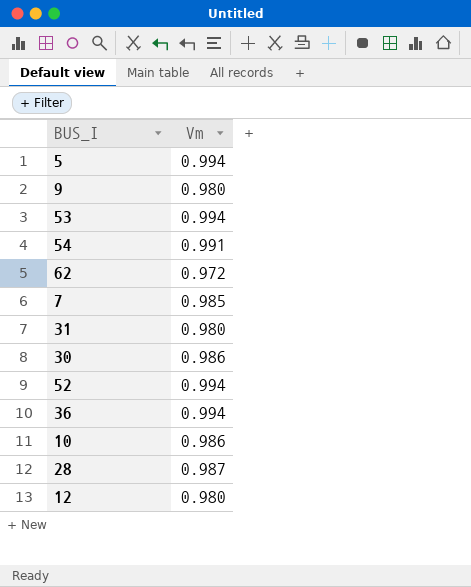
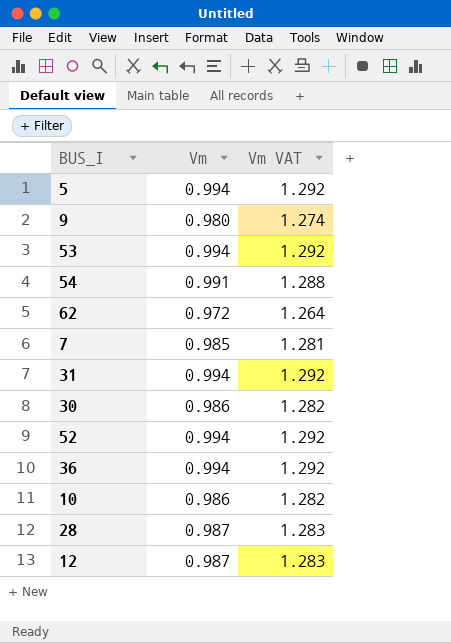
column Vm VAT | formula: none -> [Vm] * 1.3
31 | Vm: 0.980 -> 0.994
12 | Vm: 0.980 -> 0.987

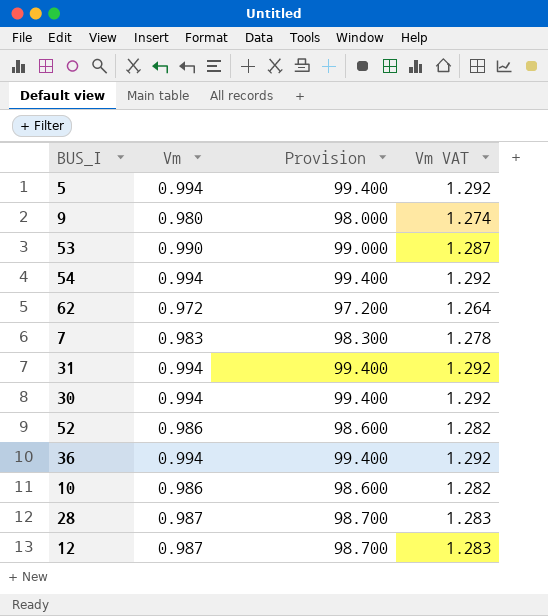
column Provision | formula: none -> [Vm] * 100
53 | Vm: 0.994 -> 0.990
53 | Vm VAT: 1.292 -> 1.287
54 | Vm: 0.991 -> 0.994
54 | Vm VAT: 1.288 -> 1.292
7 | Vm: 0.985 -> 0.983
7 | Vm VAT: 1.281 -> 1.278
30 | Vm: 0.986 -> 0.994
30 | Vm VAT: 1.282 -> 1.292
52 | Vm: 0.994 -> 0.986
52 | Vm VAT: 1.292 -> 1.282

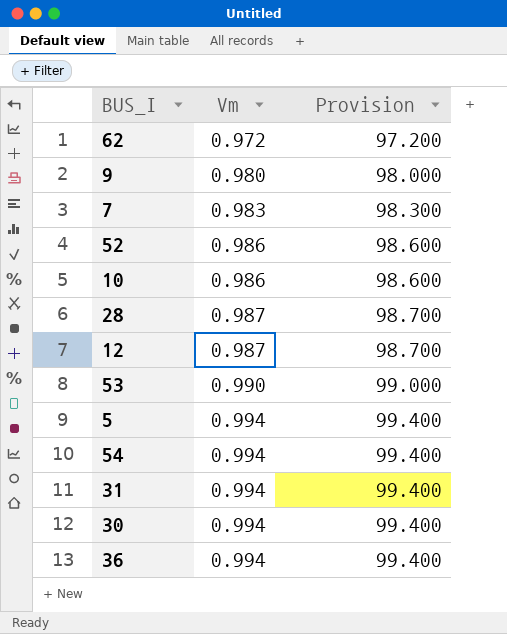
row order: none -> Vm ascending
column Vm VAT | formula: [Vm] * 1.3 -> none

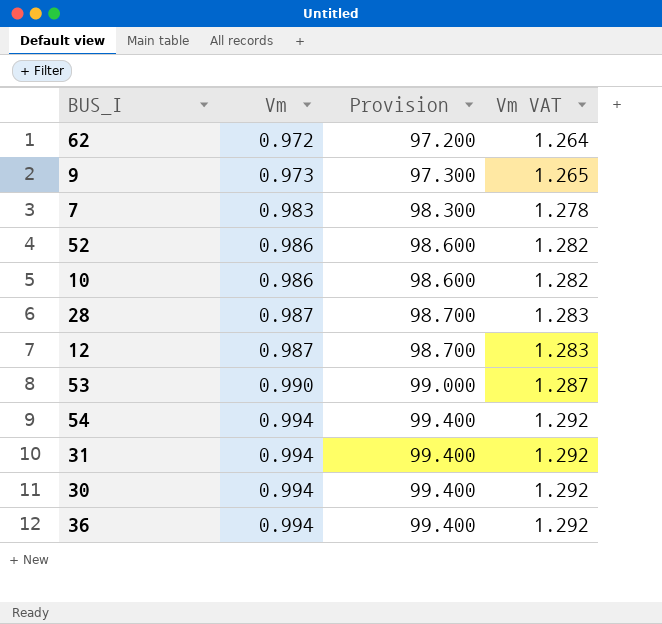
column Vm VAT | formula: none -> [Vm] * 1.3
row 5: 0.994 | 99.400 -> none
9 | Vm: 0.980 -> 0.973
9 | Provision: 98.000 -> 97.300

